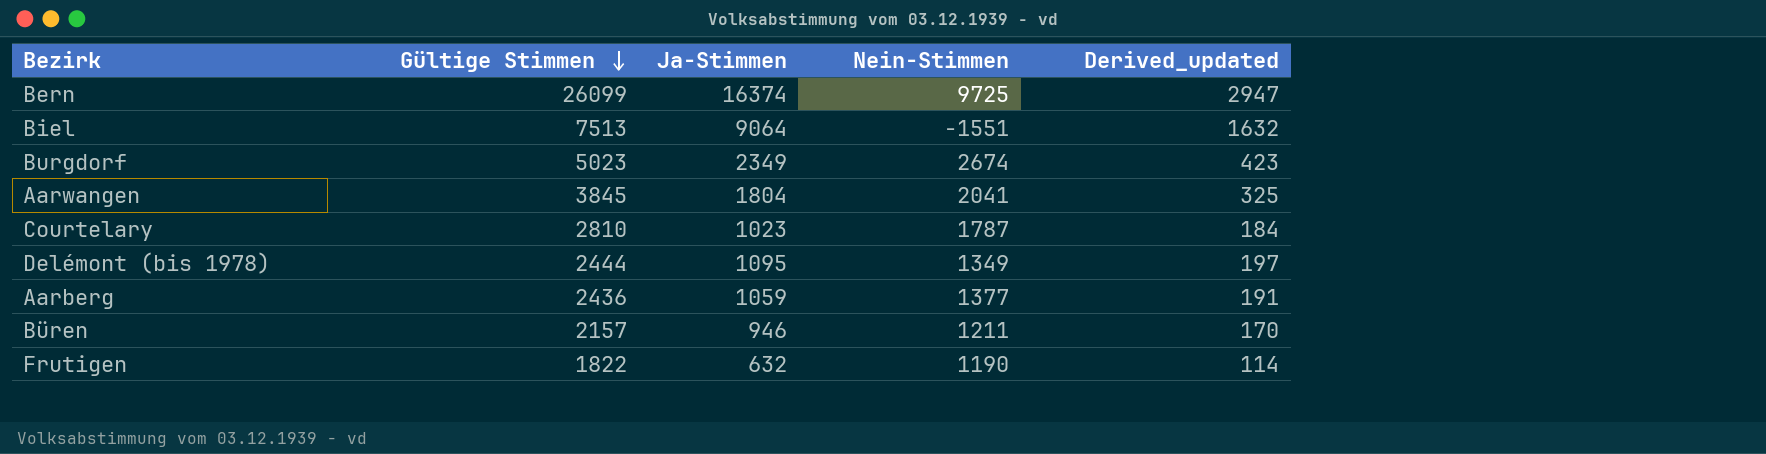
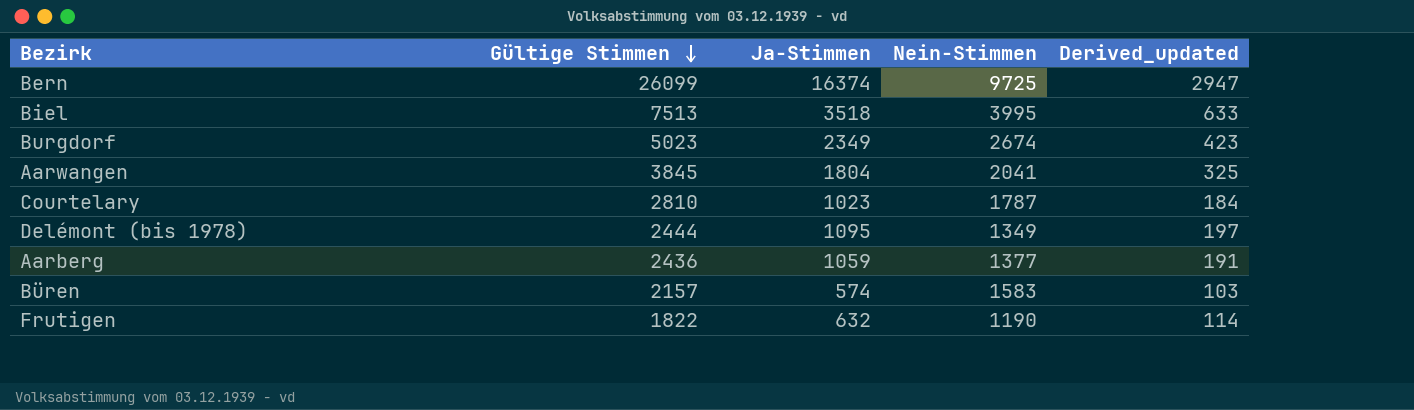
Biel | Ja-Stimmen: 9064 -> 3518
Biel | Nein-Stimmen: -1551 -> 3995
Biel | Derived_updated: 1632 -> 633
Büren | Ja-Stimmen: 946 -> 574
Büren | Nein-Stimmen: 1211 -> 1583
Büren | Derived_updated: 170 -> 103

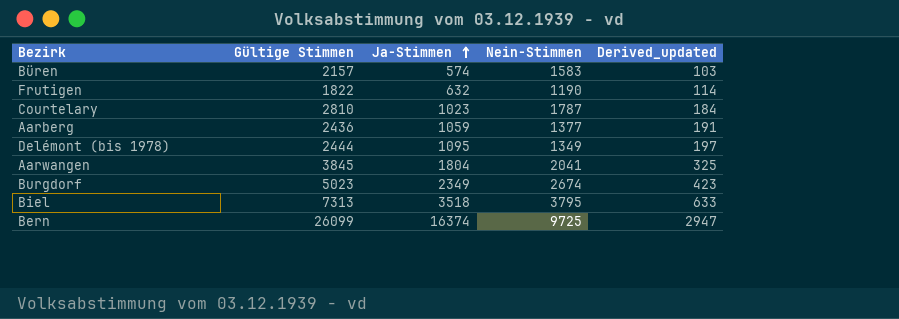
row order: Gültige Stimmen descending -> Ja-Stimmen ascending
Biel | Gültige Stimmen: 7513 -> 7313
Biel | Nein-Stimmen: 3995 -> 3795

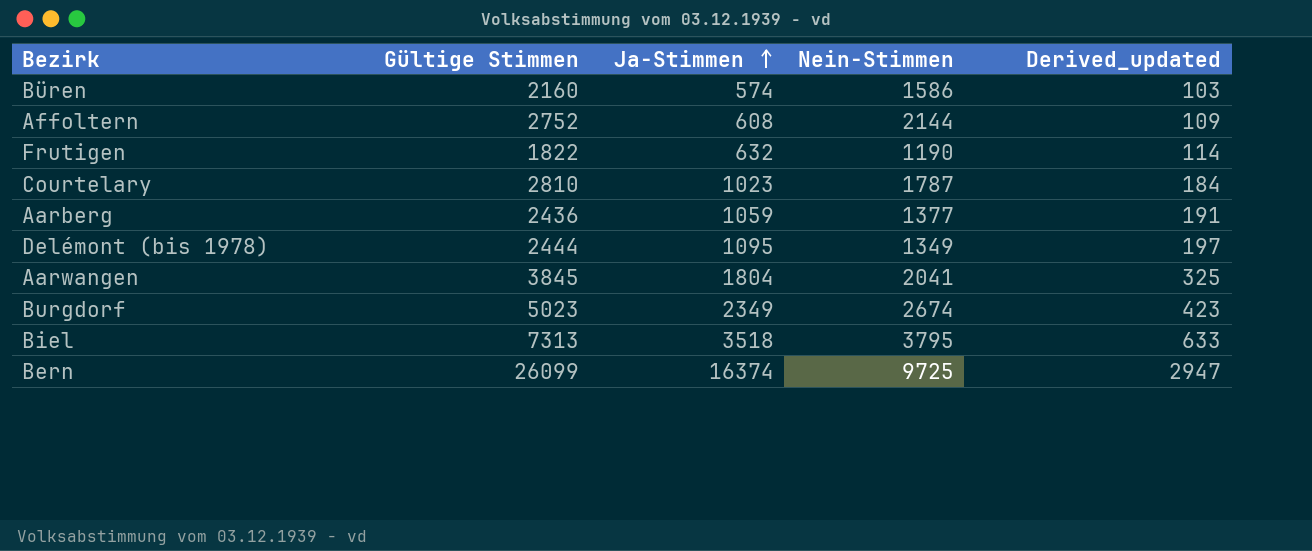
Büren | Gültige Stimmen: 2157 -> 2160
Büren | Nein-Stimmen: 1583 -> 1586
row Affoltern: none -> 2752 | 608 | 2144 | 109

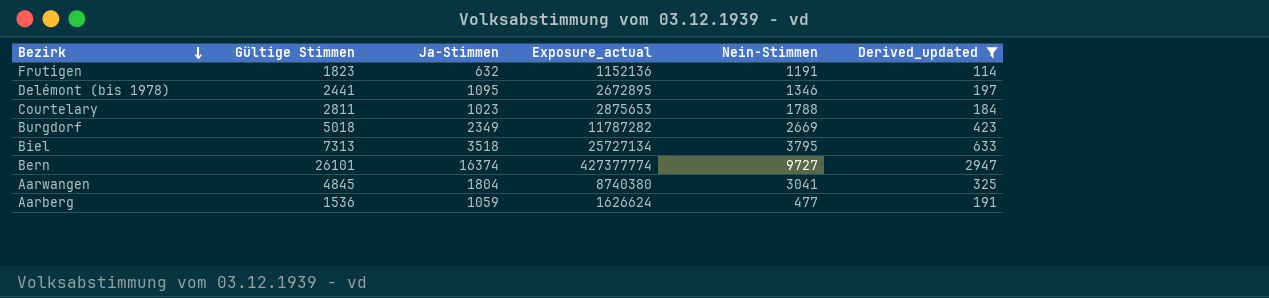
filter: none -> Derived_updated >= 114
row order: Ja-Stimmen ascending -> Bezirk descending
column Exposure_actual | formula: none -> [Gültige Stimmen] * [Ja-Stimmen]
Frutigen | Gültige Stimmen: 1822 -> 1823
Frutigen | Nein-Stimmen: 1190 -> 1191
Delémont (bis 1978) | Gültige Stimmen: 2444 -> 2441
Delémont (bis 1978) | Nein-Stimmen: 1349 -> 1346
Courtelary | Gültige Stimmen: 2810 -> 2811
Courtelary | Nein-Stimmen: 1787 -> 1788
Burgdorf | Gültige Stimmen: 5023 -> 5018
Burgdorf | Nein-Stimmen: 2674 -> 2669
Bern | Gültige Stimmen: 26099 -> 26101
Bern | Nein-Stimmen: 9725 -> 9727
Aarwangen | Gültige Stimmen: 3845 -> 4845
Aarwangen | Nein-Stimmen: 2041 -> 3041
Aarberg | Gültige Stimmen: 2436 -> 1536
Aarberg | Nein-Stimmen: 1377 -> 477

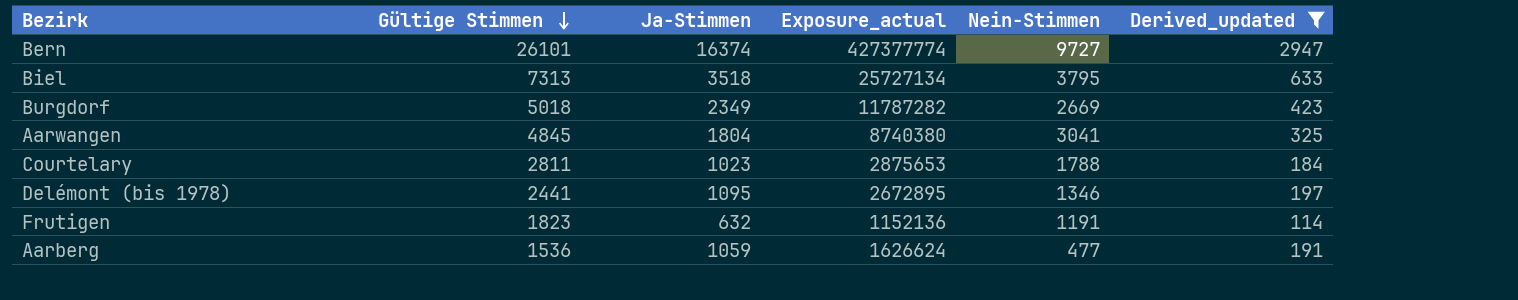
row order: Bezirk descending -> Gültige Stimmen descending

